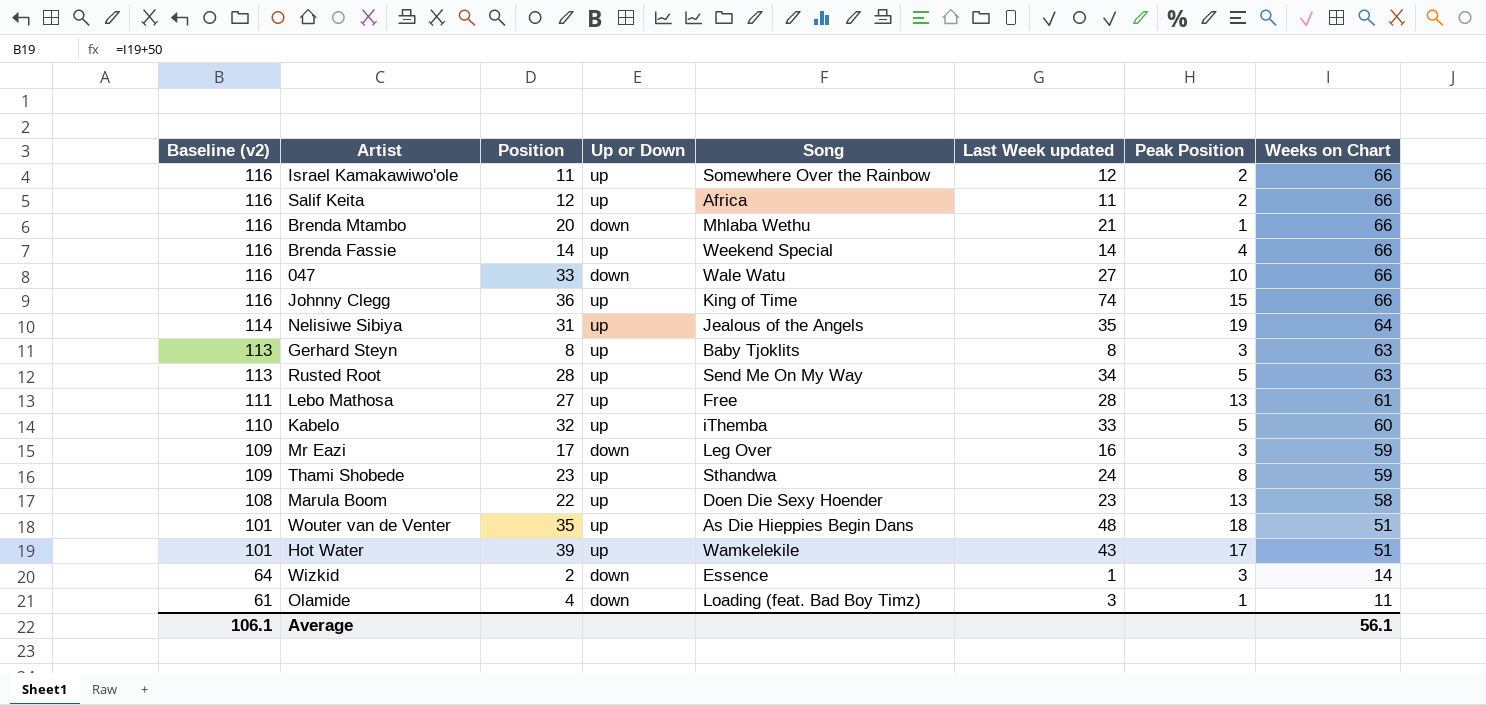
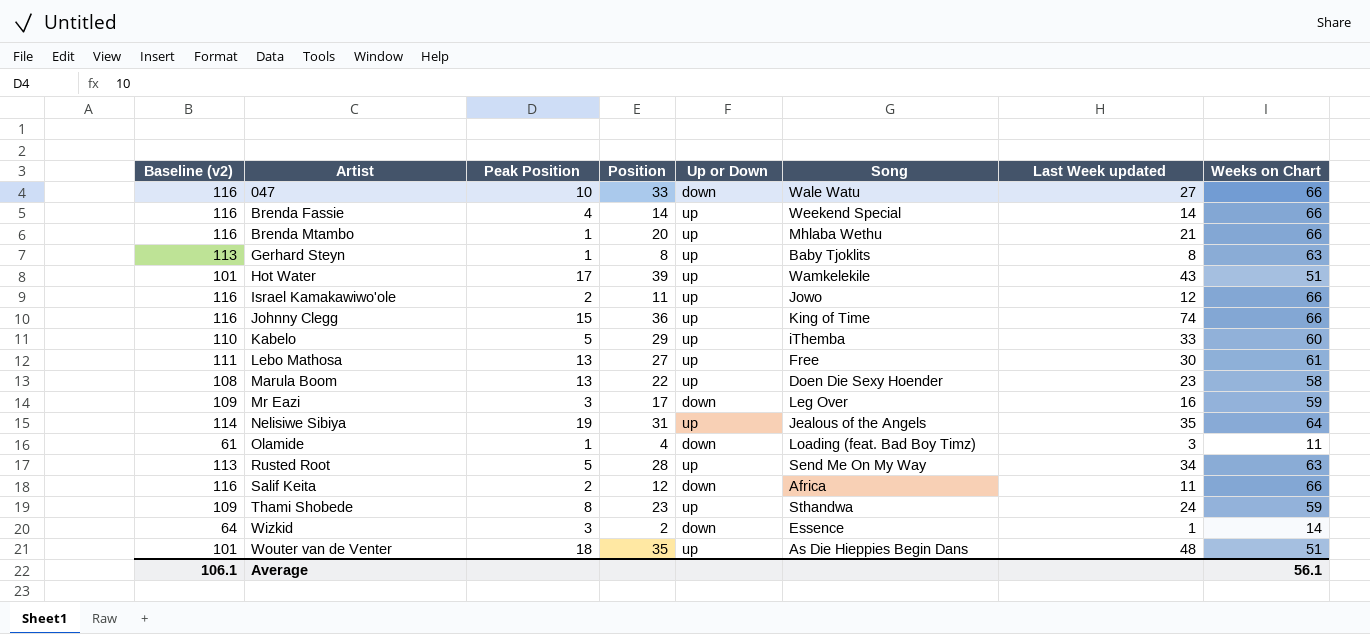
row order: Baseline (v2) descending -> Artist ascending
column Peak Position | position: 7 -> 3
Brenda Mtambo | Up or Down: down -> up
Gerhard Steyn | Peak Position: 3 -> 1
Israel Kamakawiwo'ole | Song: Somewhere Over the Rainbow -> Jowo
Kabelo | Position: 32 -> 29
Lebo Mathosa | Last Week updated: 28 -> 30
Salif Keita | Up or Down: up -> down

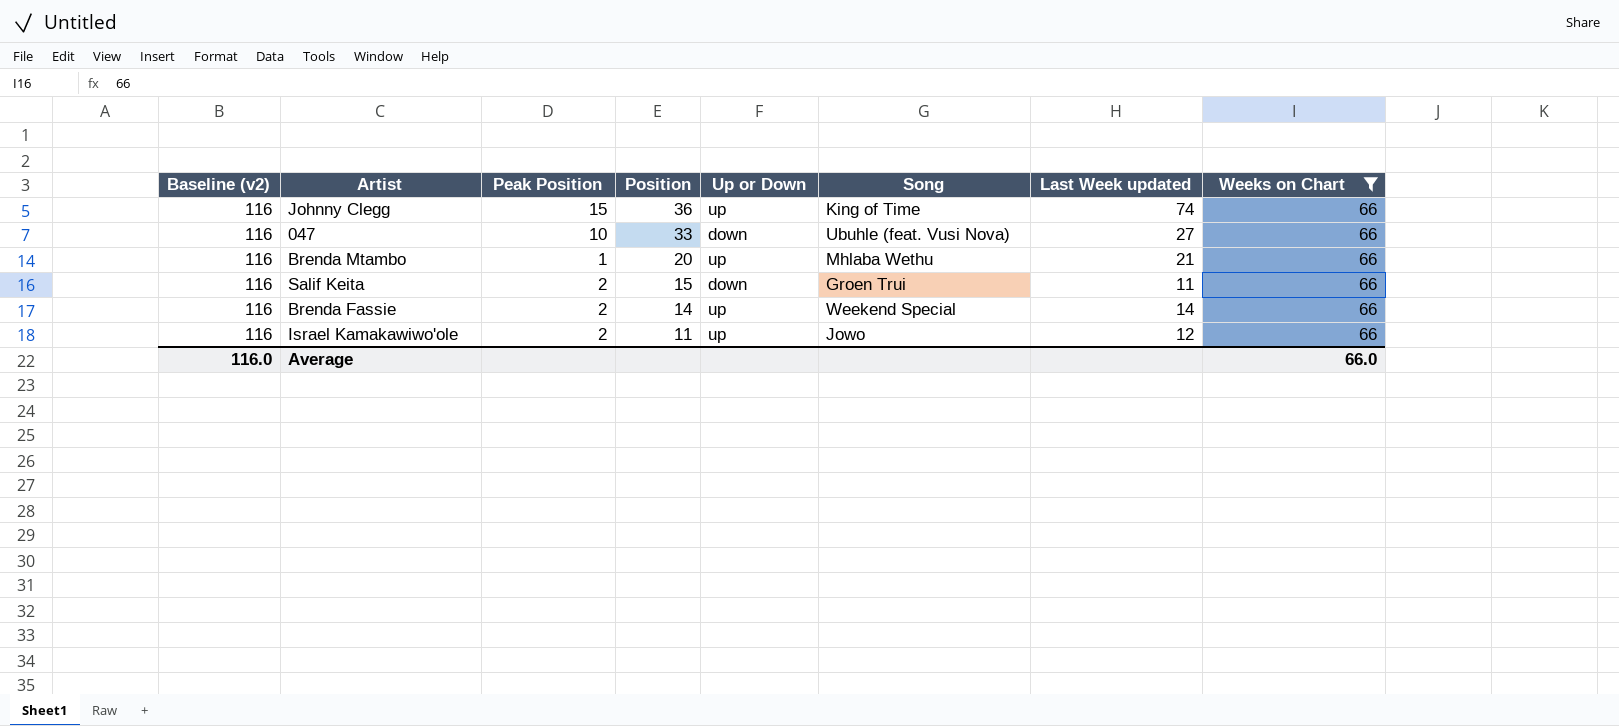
filter: none -> Weeks on Chart = 66
row order: Artist ascending -> Position descending
047 | Song: Wale Watu -> Ubuhle (feat. Vusi Nova)
Salif Keita | Position: 12 -> 15
Salif Keita | Song: Africa -> Groen Trui
Brenda Fassie | Peak Position: 4 -> 2
Average | Baseline (v2): 106.1 -> 116.0
Average | Weeks on Chart: 56.1 -> 66.0

